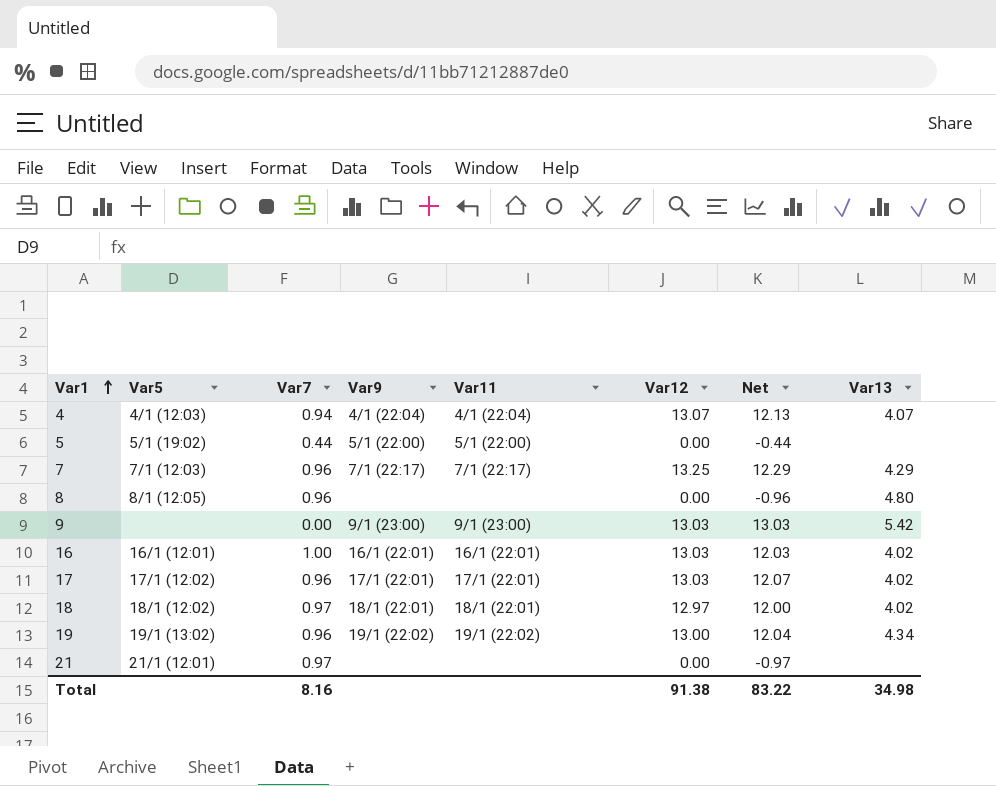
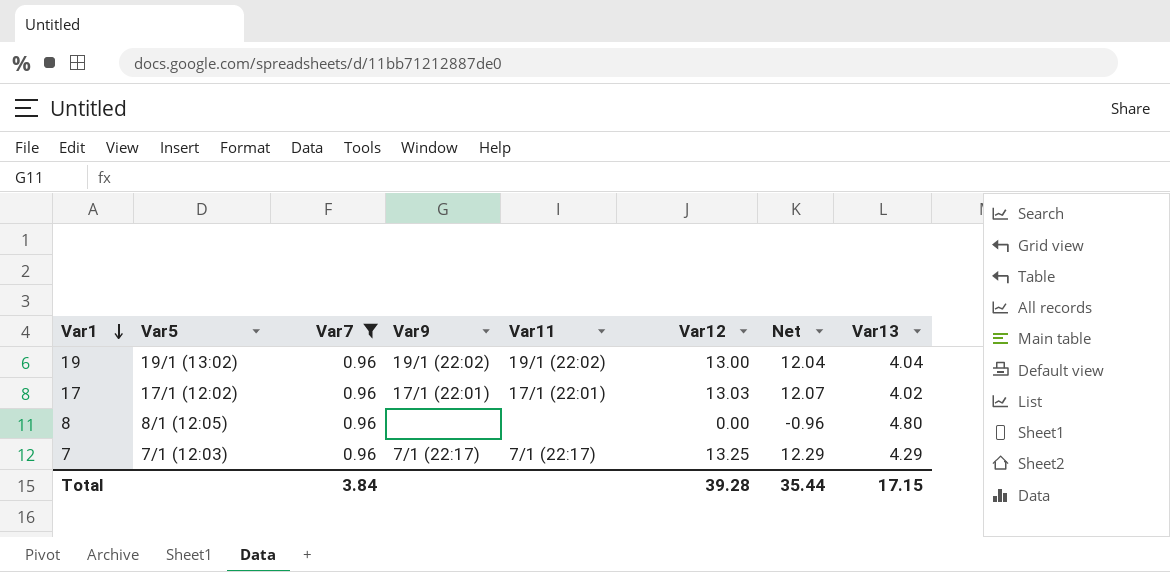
filter: none -> Var7 = 0.96
row order: Var1 ascending -> Var1 descending
19 | Var13: 4.34 -> 4.04
Total | Var7: 8.16 -> 3.84
Total | Var12: 91.38 -> 39.28
Total | Net: 83.22 -> 35.44
Total | Var13: 34.98 -> 17.15

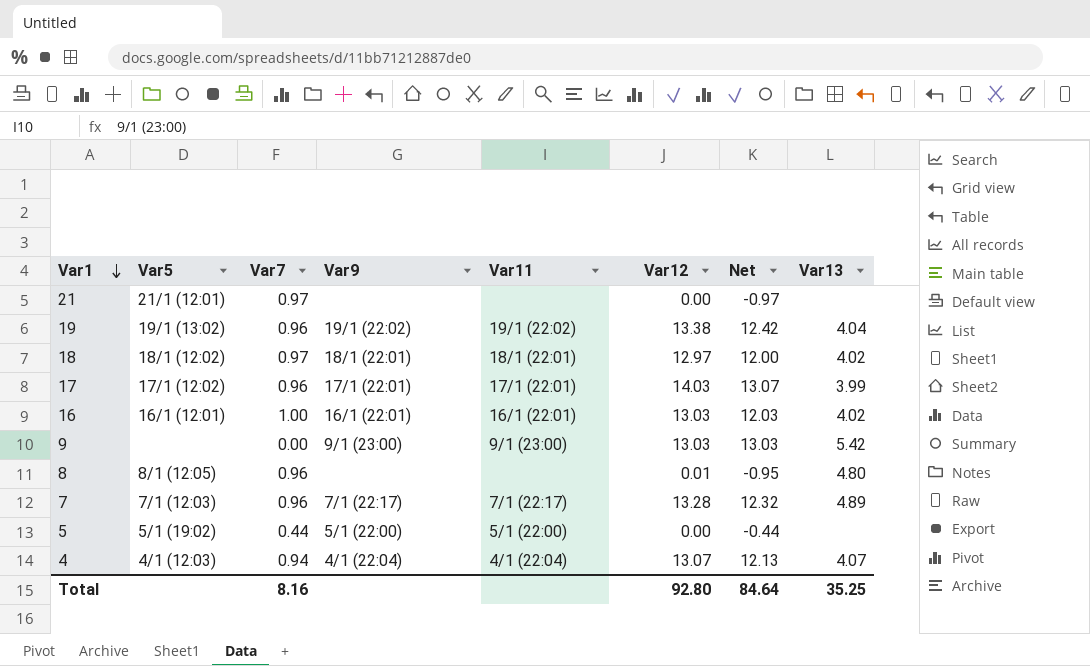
filter: Var7 = 0.96 -> none
19 | Var12: 13.00 -> 13.38
19 | Net: 12.04 -> 12.42
17 | Var12: 13.03 -> 14.03
17 | Net: 12.07 -> 13.07
17 | Var13: 4.02 -> 3.99
8 | Var12: 0.00 -> 0.01
8 | Net: -0.96 -> -0.95
7 | Var12: 13.25 -> 13.28
7 | Net: 12.29 -> 12.32
7 | Var13: 4.29 -> 4.89
Total | Var7: 3.84 -> 8.16
Total | Var12: 39.28 -> 92.80
Total | Net: 35.44 -> 84.64
Total | Var13: 17.15 -> 35.25

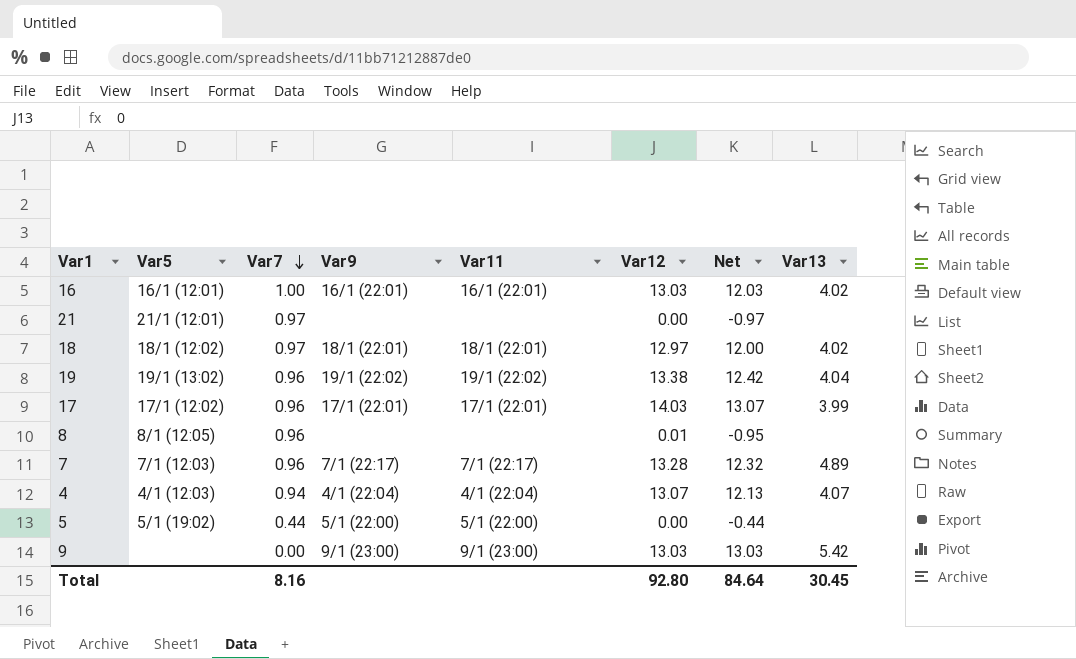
row order: Var1 descending -> Var7 descending
8 | Var13: 4.80 -> none
Total | Var13: 35.25 -> 30.45

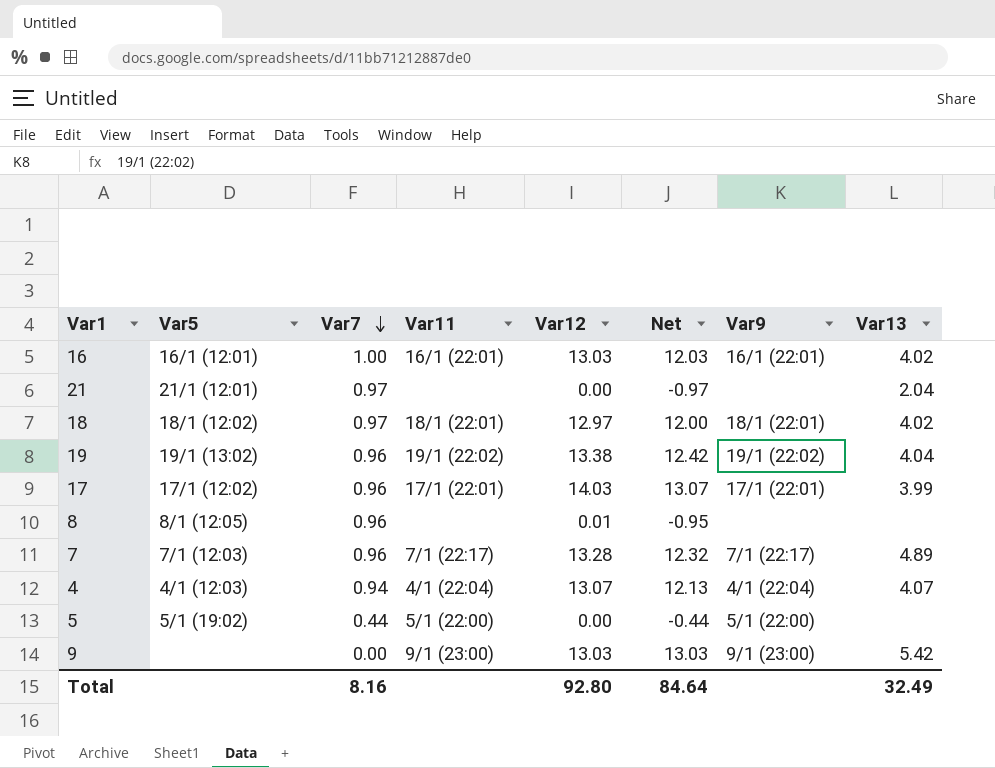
column Var9 | position: 4 -> 7
21 | Var13: none -> 2.04
Total | Var13: 30.45 -> 32.49

